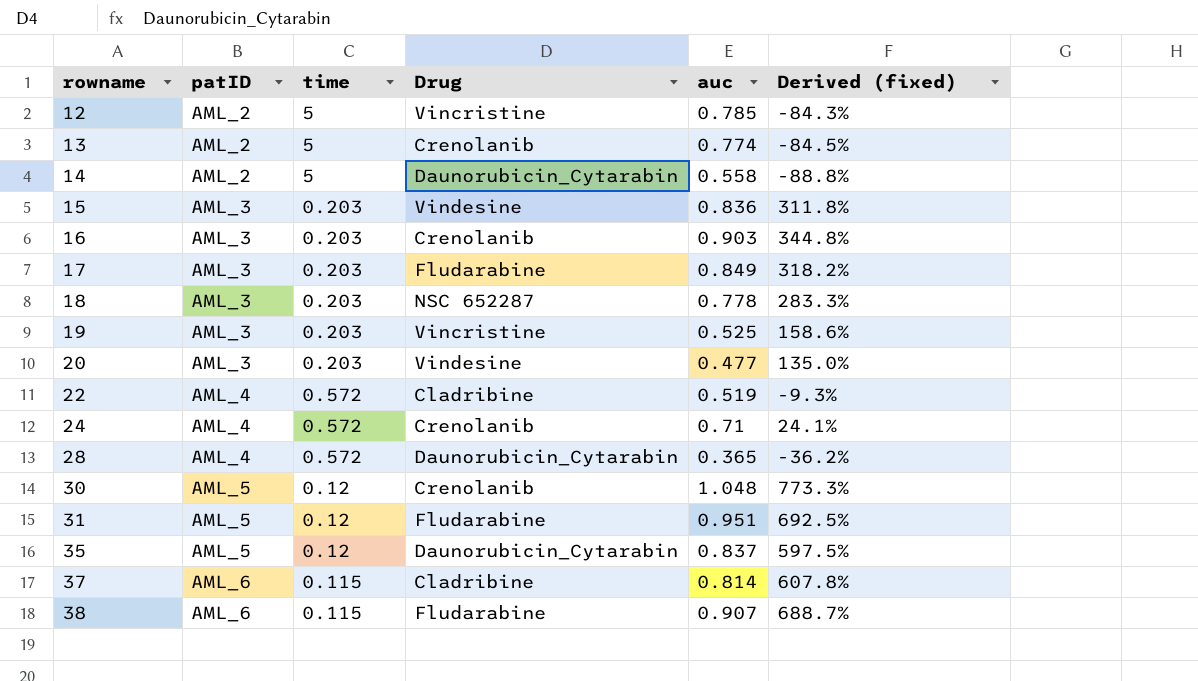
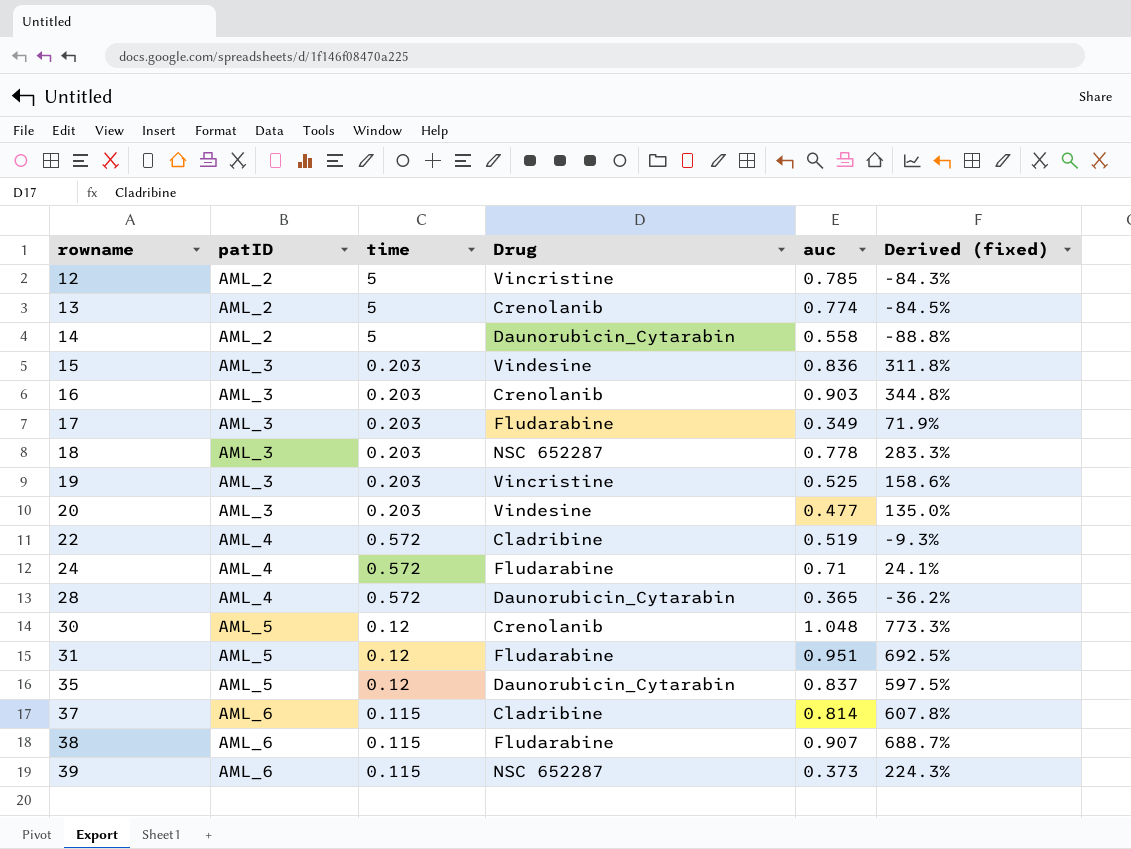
17 | auc: 0.849 -> 0.349
17 | Derived (fixed): 318.2% -> 71.9%
24 | Drug: Crenolanib -> Fludarabine
row 39: none -> AML_6 | 0.115 | NSC 652287 | 0.373 | 224.3%

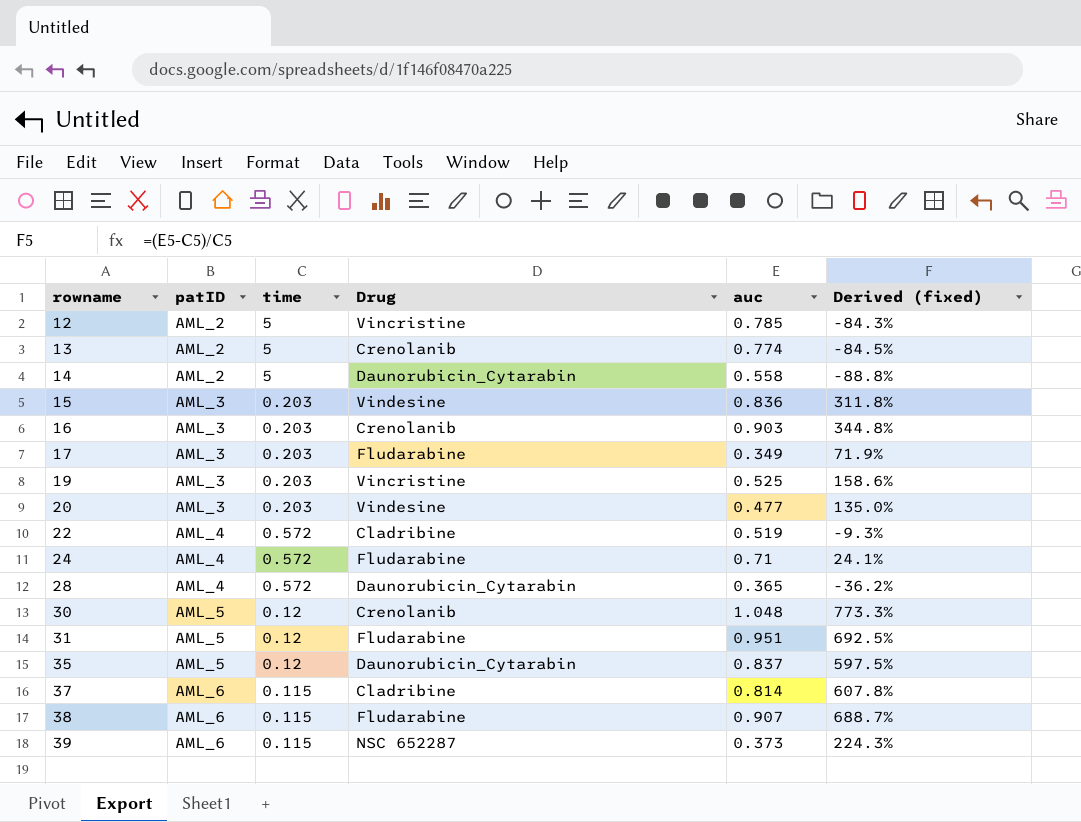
row 18: AML_3 | 0.203 | NSC 652287 | 0.778 | 283.3% -> none

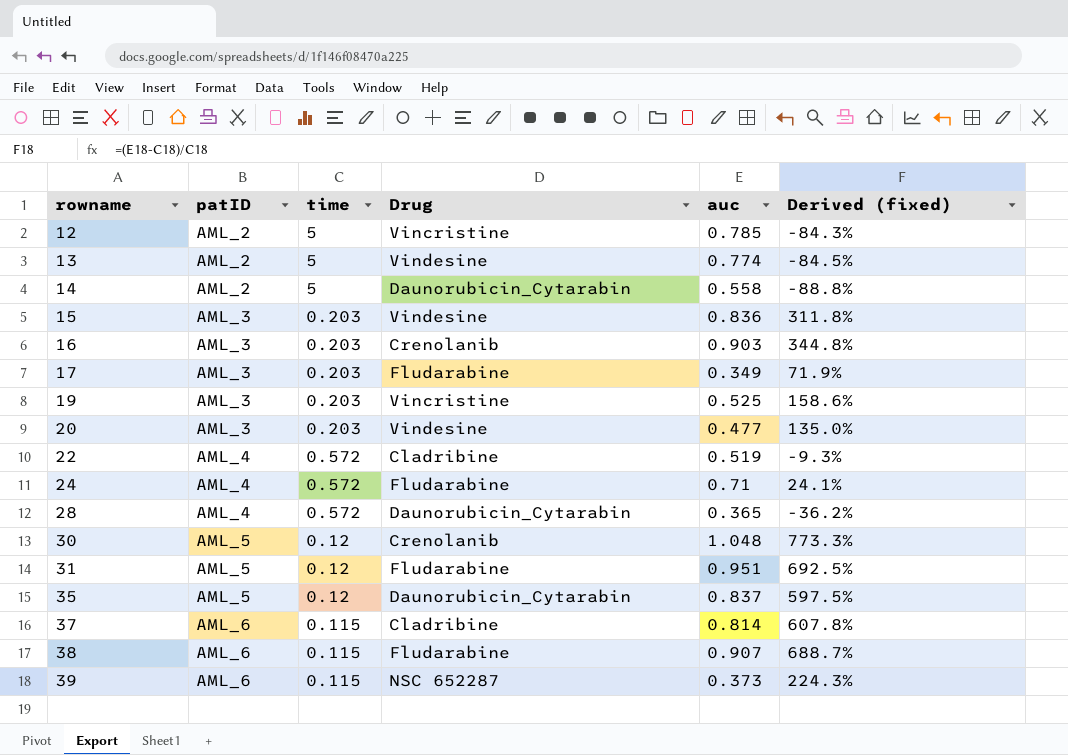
13 | Drug: Crenolanib -> Vindesine

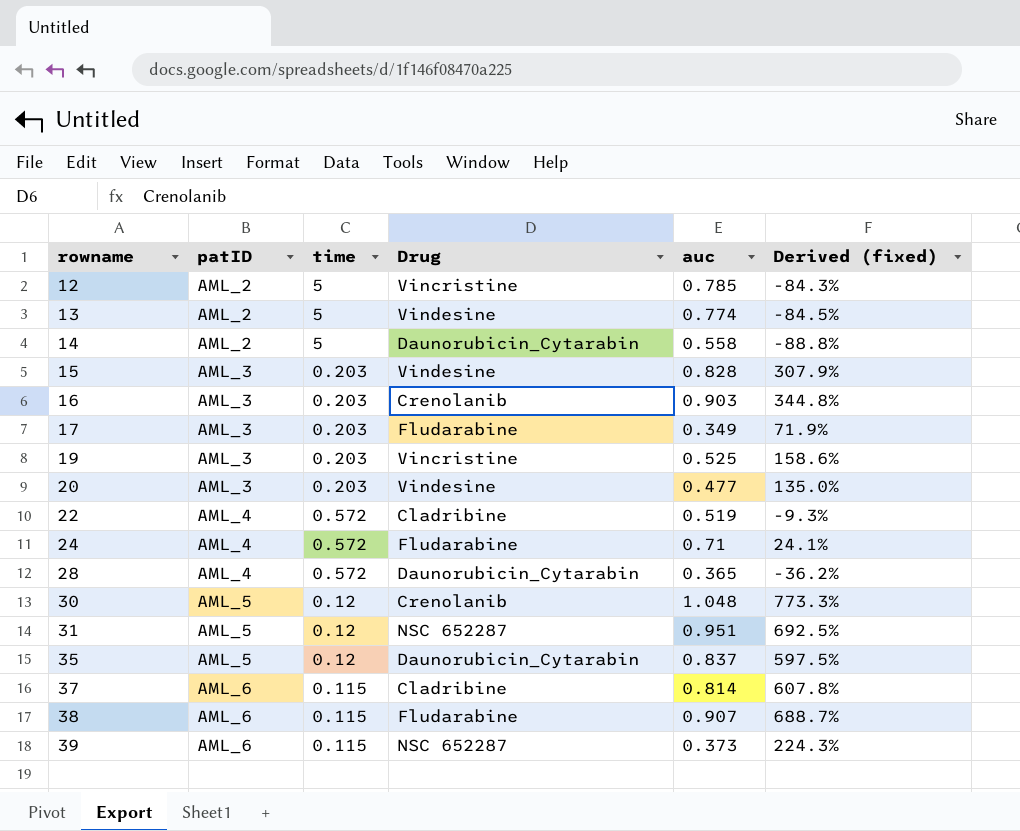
15 | auc: 0.836 -> 0.828
15 | Derived (fixed): 311.8% -> 307.9%
31 | Drug: Fludarabine -> NSC 652287

